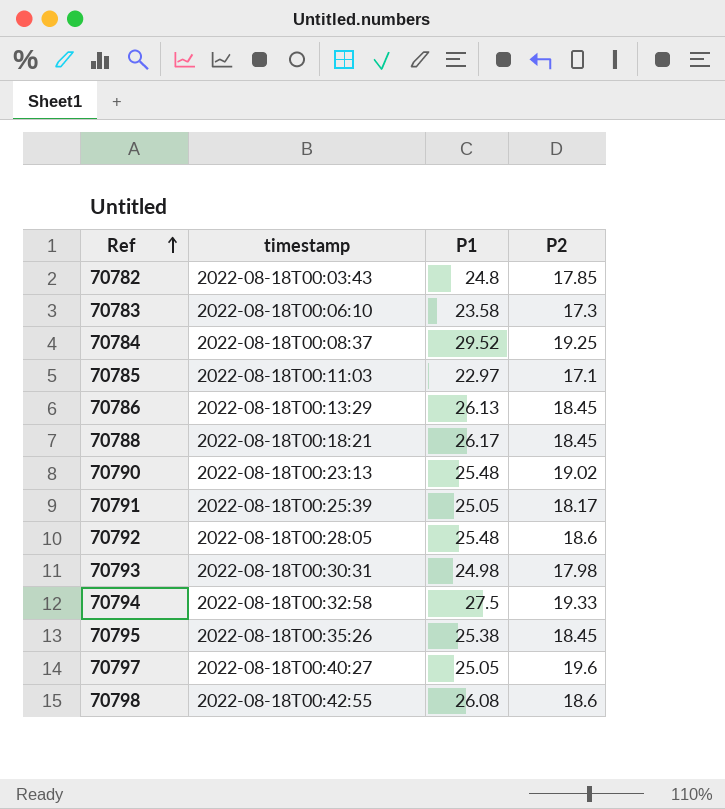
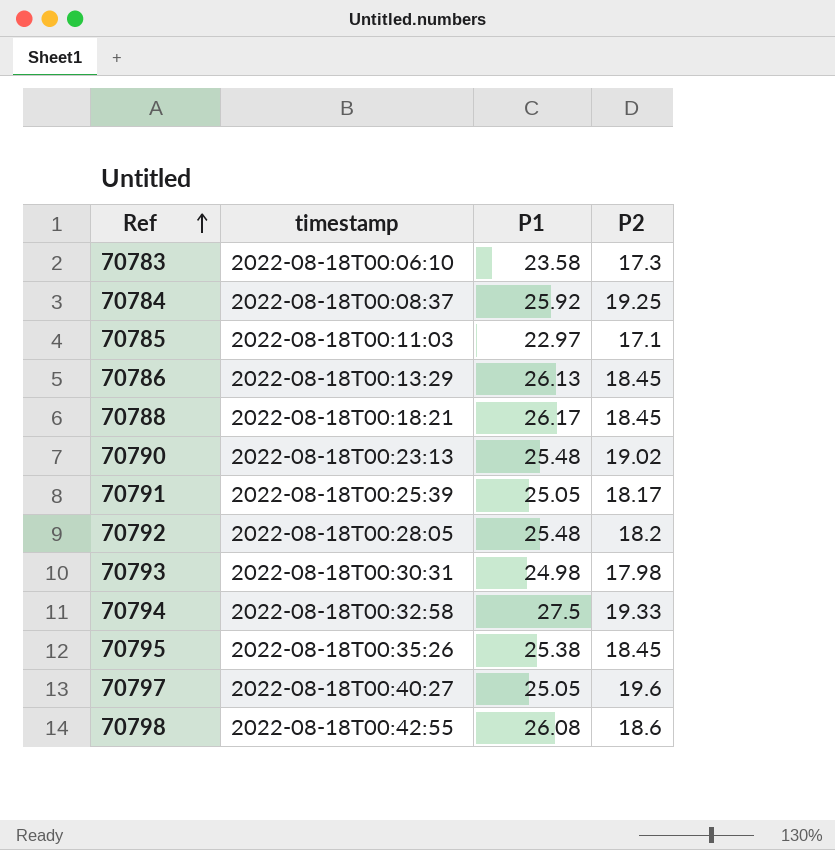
row 70782: 2022-08-18T00:03:43 | 24.8 | 17.85 -> none
70784 | P1: 29.52 -> 25.92
70792 | P2: 18.6 -> 18.2

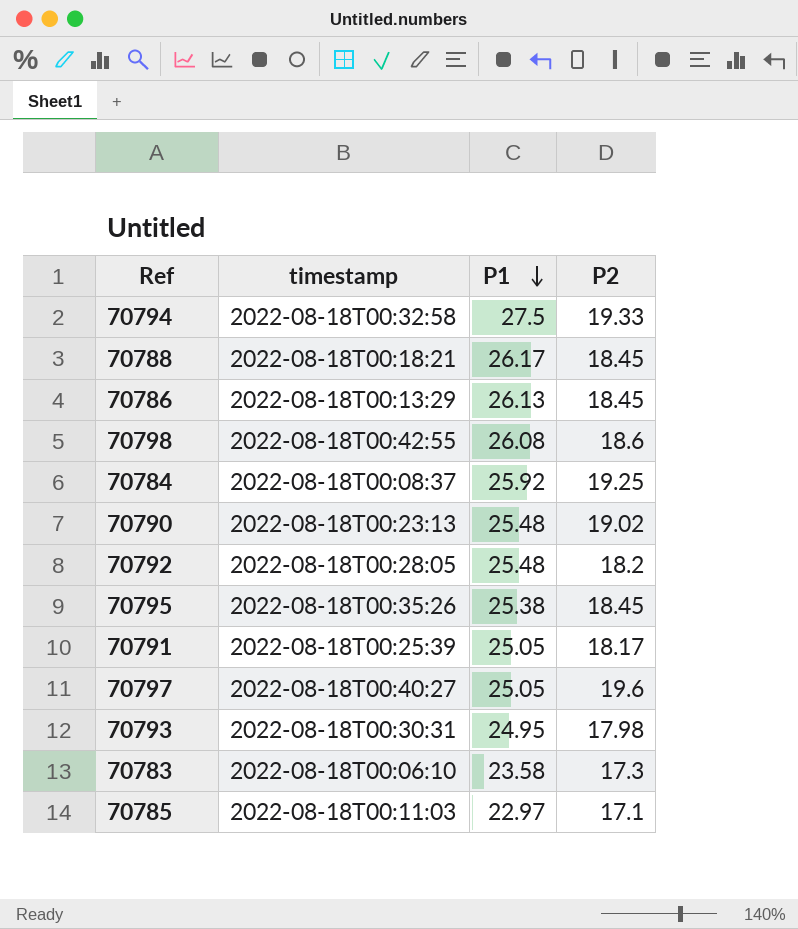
row order: Ref ascending -> P1 descending
70793 | P1: 24.98 -> 24.95

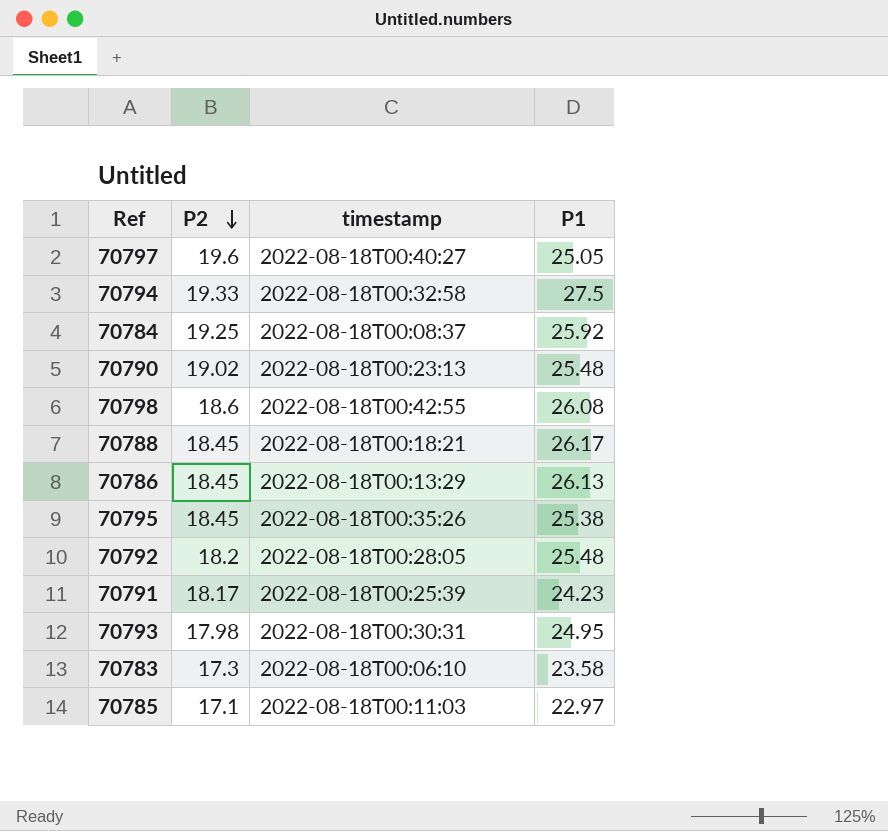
row order: P1 descending -> P2 descending
column P2 | position: 4 -> 2
70791 | P1: 25.05 -> 24.23

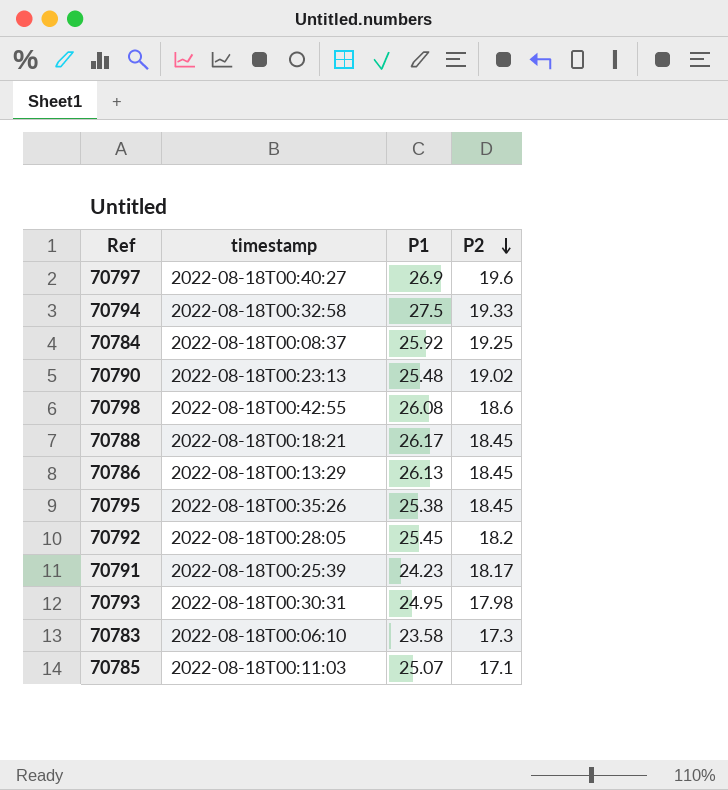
column P2 | position: 2 -> 4
70797 | P1: 25.05 -> 26.9
70792 | P1: 25.48 -> 25.45
70785 | P1: 22.97 -> 25.07

